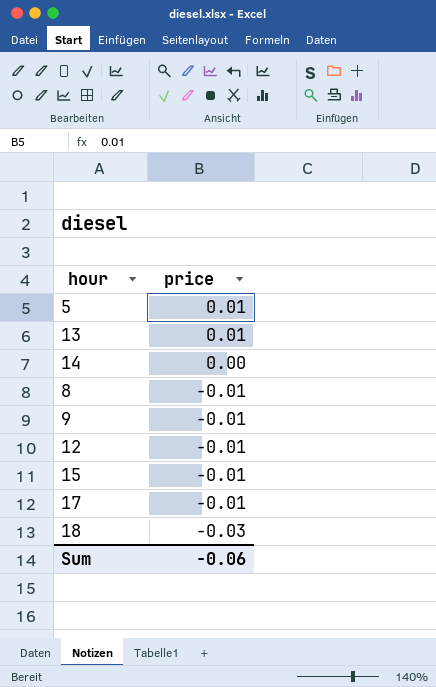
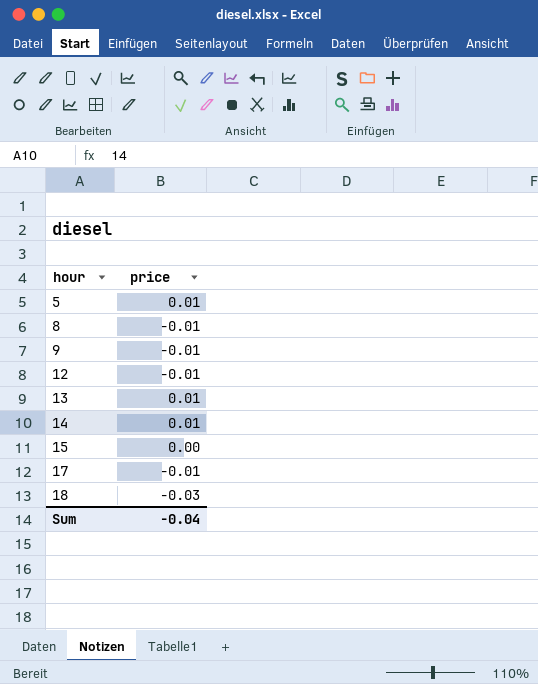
row order: price descending -> hour ascending
14 | price: 0.00 -> 0.01
15 | price: -0.01 -> 0.00
Sum | price: -0.06 -> -0.04

